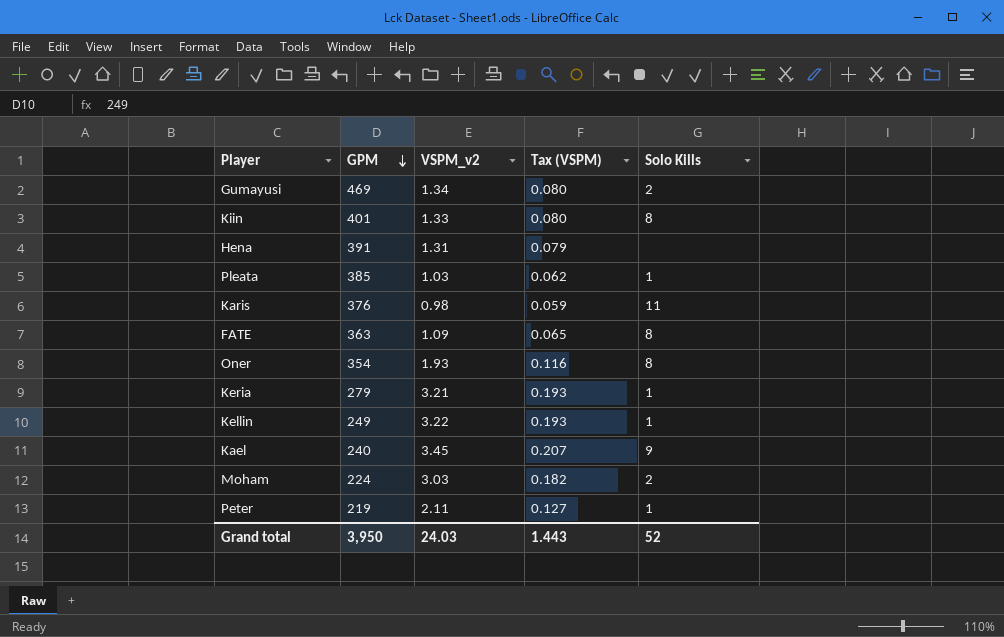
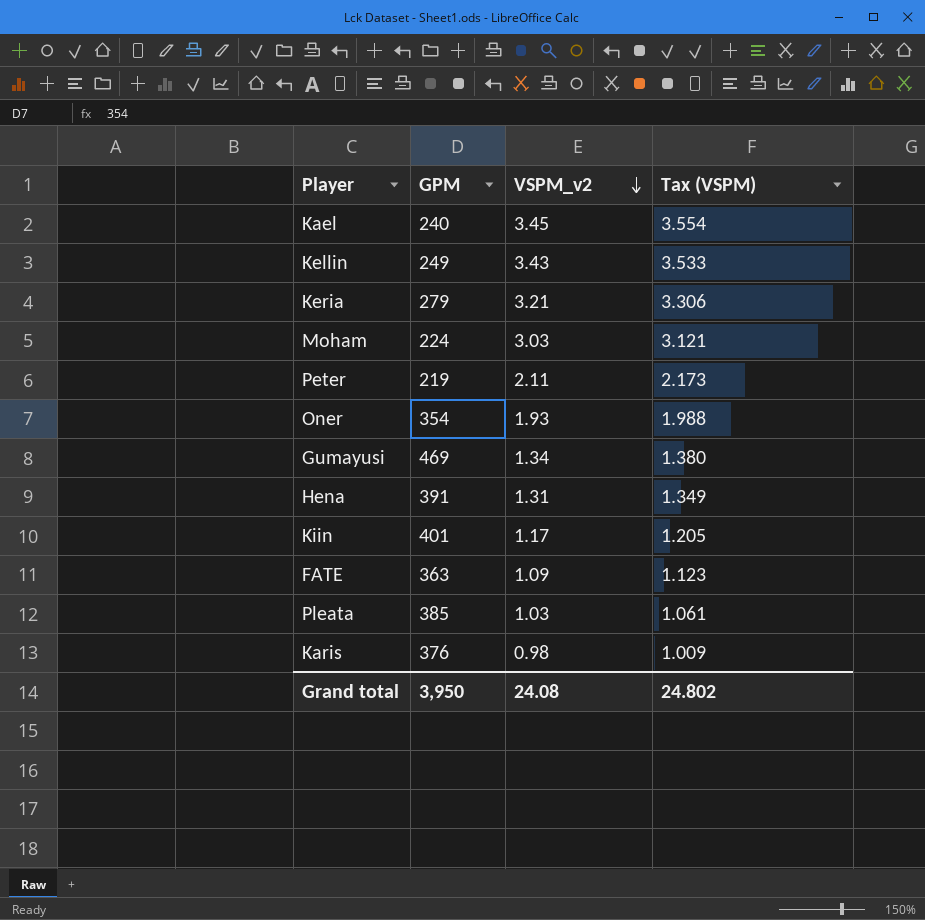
row order: GPM descending -> VSPM_v2 descending
column Solo Kills | position: 5 -> none
column Tax (VSPM) | formula: [VSPM_v2] * 0.06 -> [VSPM_v2] * 1.03
Kellin | VSPM_v2: 3.22 -> 3.43
Kiin | VSPM_v2: 1.33 -> 1.17
Grand total | VSPM_v2: 24.03 -> 24.08
Grand total | Tax (VSPM): 1.443 -> 24.802

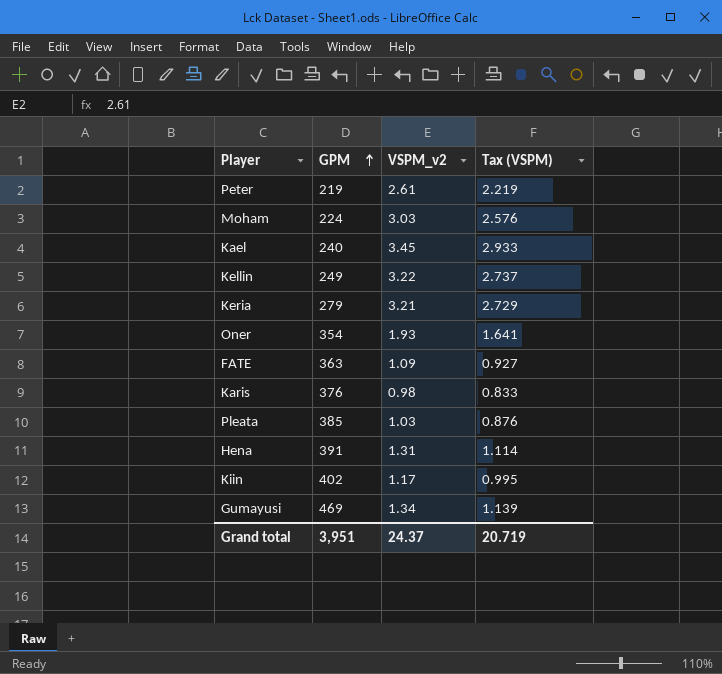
row order: VSPM_v2 descending -> GPM ascending
column Tax (VSPM) | formula: [VSPM_v2] * 1.03 -> [VSPM_v2] * 0.85
Peter | VSPM_v2: 2.11 -> 2.61
Kellin | VSPM_v2: 3.43 -> 3.22
Kiin | GPM: 401 -> 402
Grand total | GPM: 3,950 -> 3,951
Grand total | VSPM_v2: 24.08 -> 24.37
Grand total | Tax (VSPM): 24.802 -> 20.719

